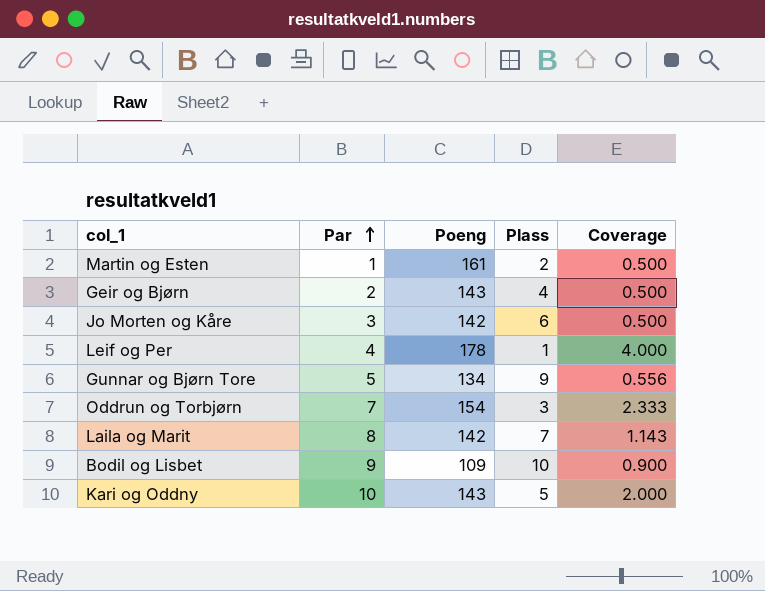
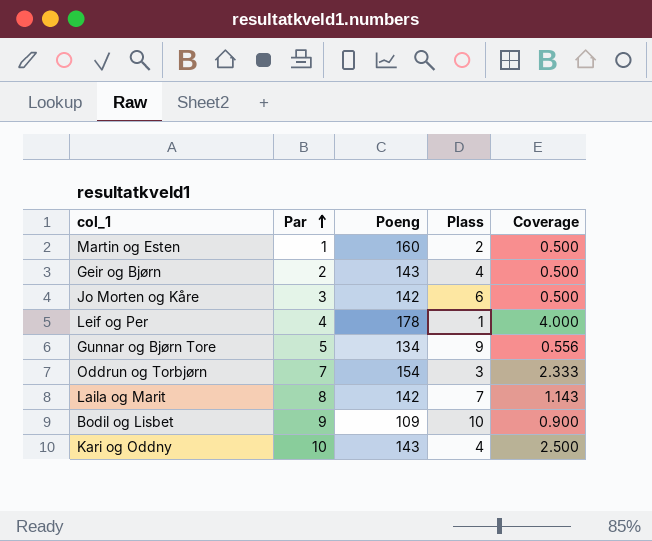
Martin og Esten | Poeng: 161 -> 160
Kari og Oddny | Plass: 5 -> 4
Kari og Oddny | Coverage: 2.000 -> 2.500

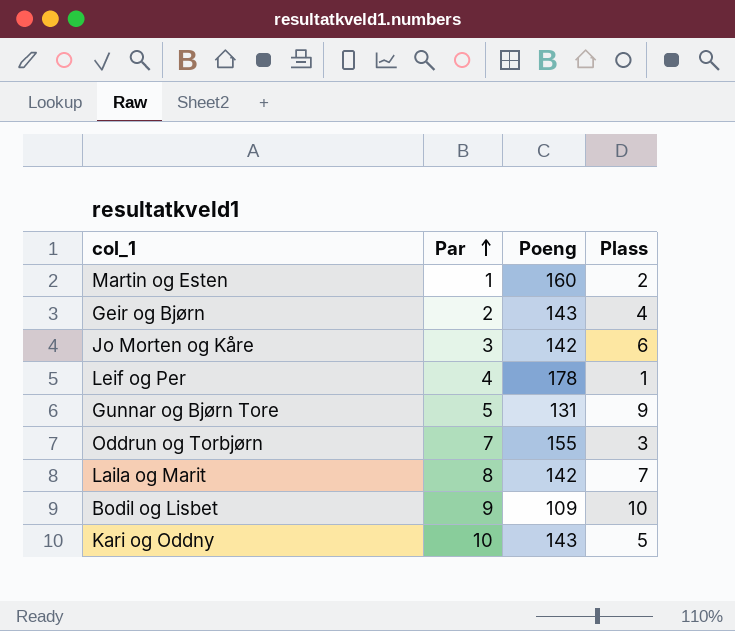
column Coverage | formula: [Par] / [Plass] -> none
Gunnar og Bjørn Tore | Poeng: 134 -> 131
Oddrun og Torbjørn | Poeng: 154 -> 155
Kari og Oddny | Plass: 4 -> 5

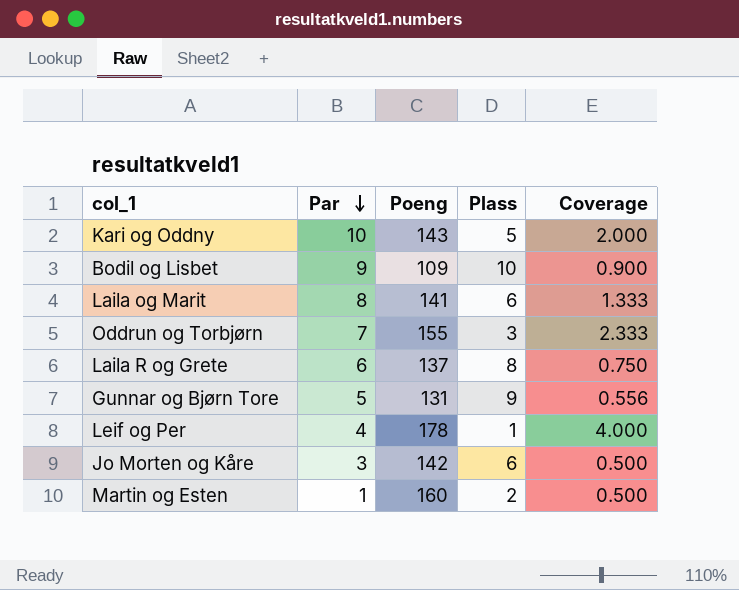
row order: Par ascending -> Par descending
column Coverage | formula: none -> [Par] / [Plass]
row Geir og Bjørn: 2 | 143 | 4 -> none
Laila og Marit | Poeng: 142 -> 141
Laila og Marit | Plass: 7 -> 6
row Laila R og Grete: none -> 6 | 137 | 8 | 0.750

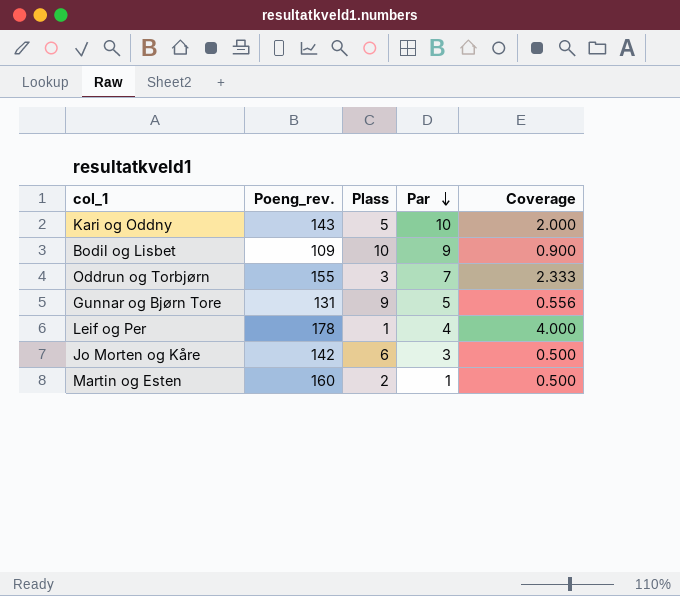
column name: Poeng -> Poeng_rev.
column Par | position: 2 -> 4
row Laila og Marit: 8 | 141 | 6 | 1.333 -> none
row Laila R og Grete: 6 | 137 | 8 | 0.750 -> none

